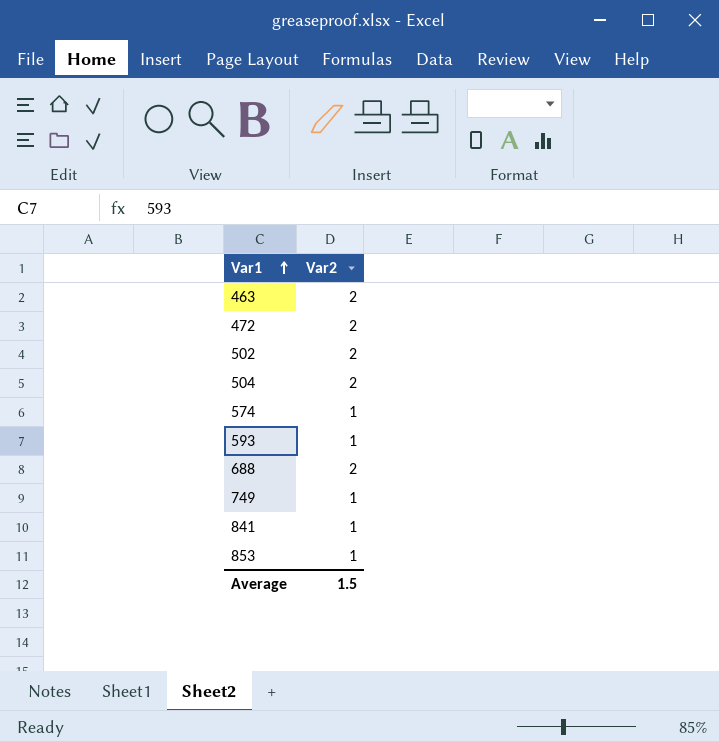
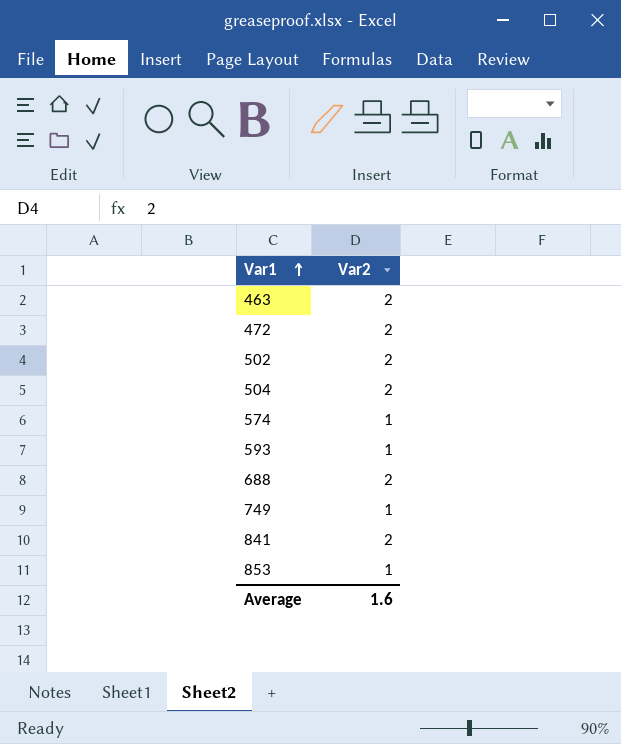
841 | Var2: 1 -> 2
Average | Var2: 1.5 -> 1.6

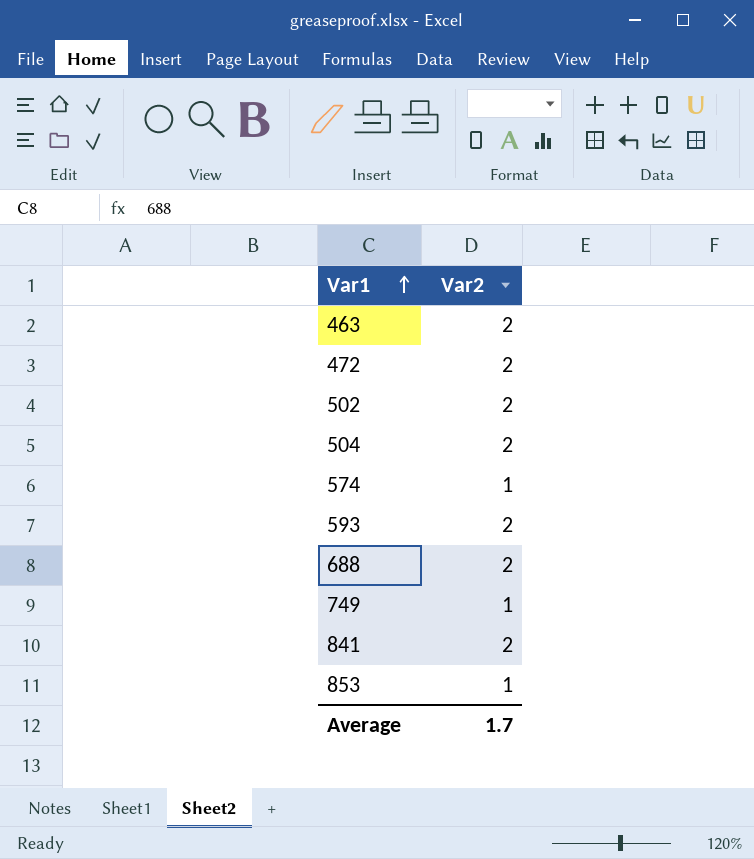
593 | Var2: 1 -> 2
Average | Var2: 1.6 -> 1.7

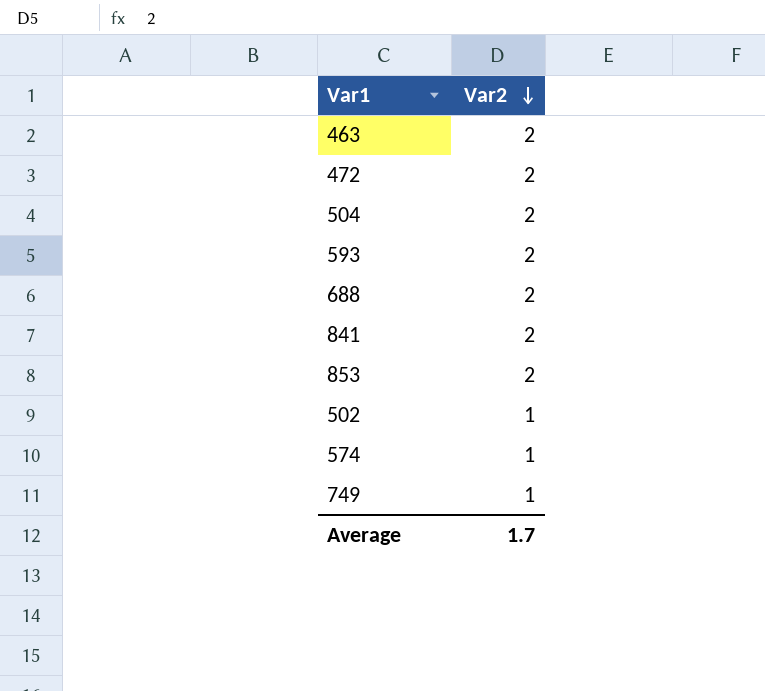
row order: Var1 ascending -> Var2 descending
853 | Var2: 1 -> 2
502 | Var2: 2 -> 1

